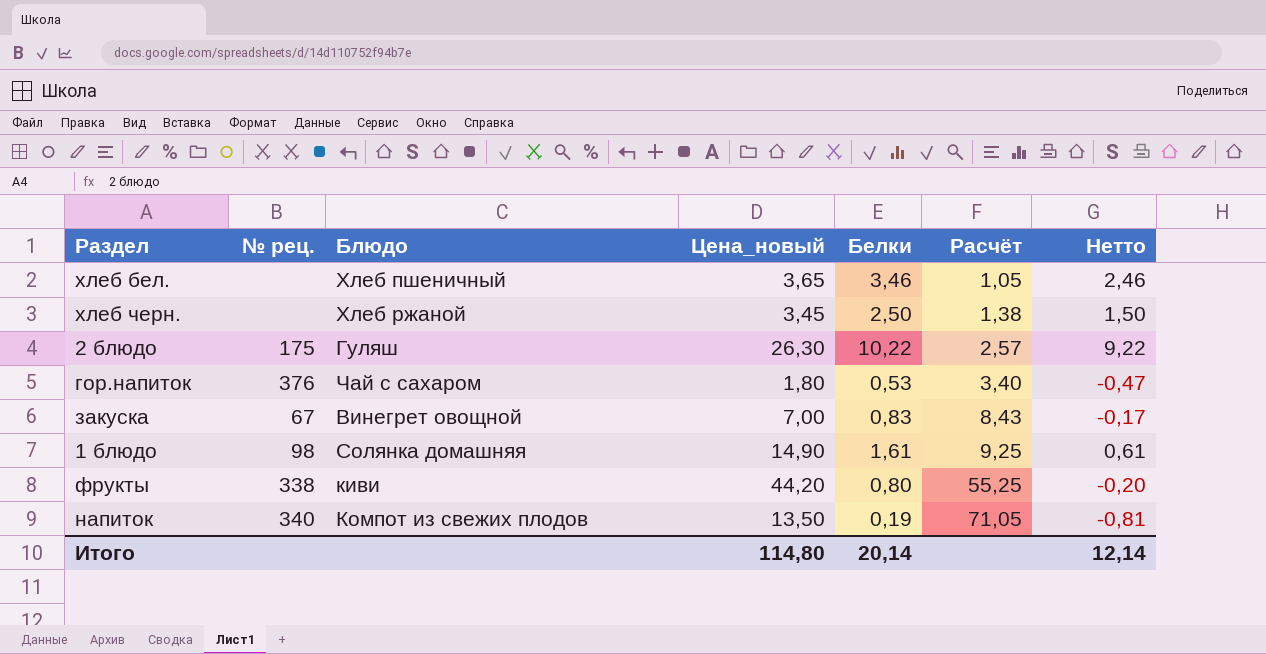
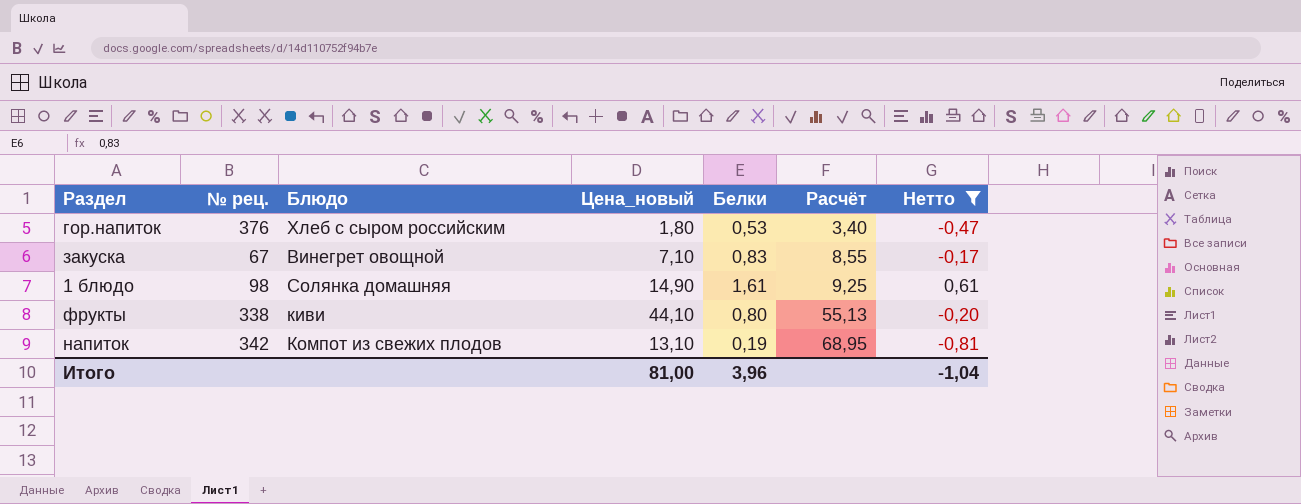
filter: none -> Нетто <= 0,61
гор.напиток | Блюдо: Чай с сахаром -> Хлеб с сыром российским
закуска | Цена_новый: 7,00 -> 7,10
закуска | Расчёт: 8,43 -> 8,55
фрукты | Цена_новый: 44,20 -> 44,10
фрукты | Расчёт: 55,25 -> 55,13
напиток | № рец.: 340 -> 342
напиток | Цена_новый: 13,50 -> 13,10
напиток | Расчёт: 71,05 -> 68,95
Итого | Цена_новый: 114,80 -> 81,00
Итого | Белки: 20,14 -> 3,96
Итого | Нетто: 12,14 -> -1,04

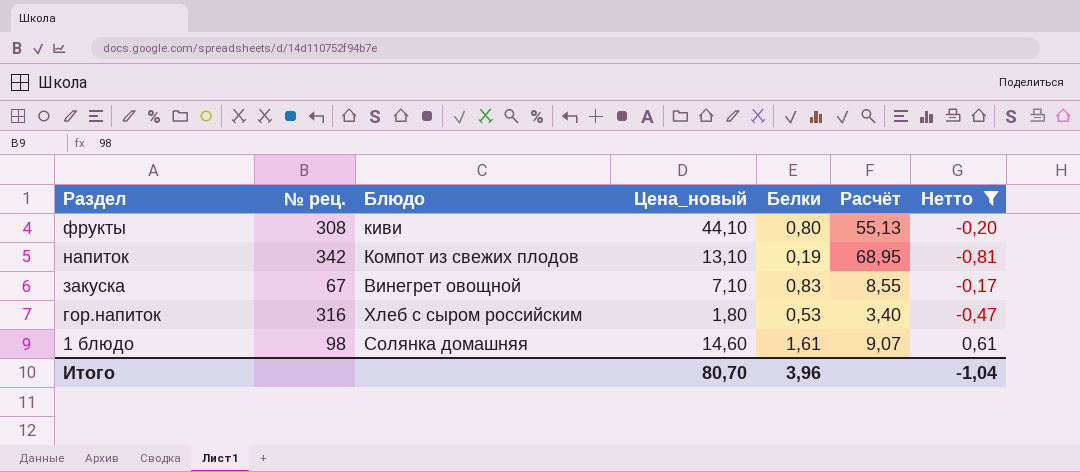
row order: Расчёт ascending -> Раздел descending
фрукты | № рец.: 338 -> 308
гор.напиток | № рец.: 376 -> 316
1 блюдо | Цена_новый: 14,90 -> 14,60
1 блюдо | Расчёт: 9,25 -> 9,07
Итого | Цена_новый: 81,00 -> 80,70

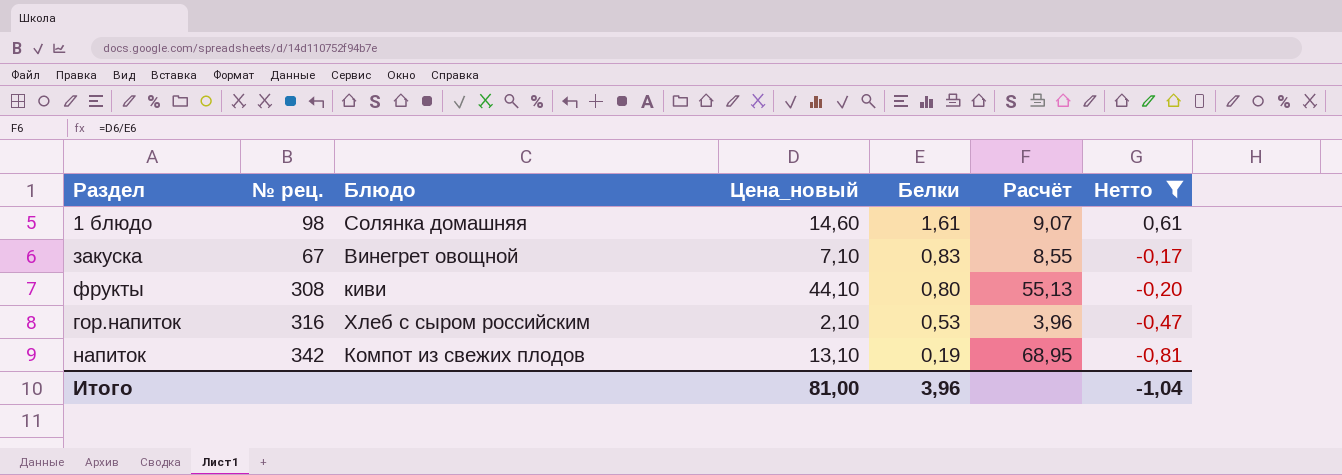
row order: Раздел descending -> Белки descending
гор.напиток | Цена_новый: 1,80 -> 2,10
гор.напиток | Расчёт: 3,40 -> 3,96
Итого | Цена_новый: 80,70 -> 81,00

